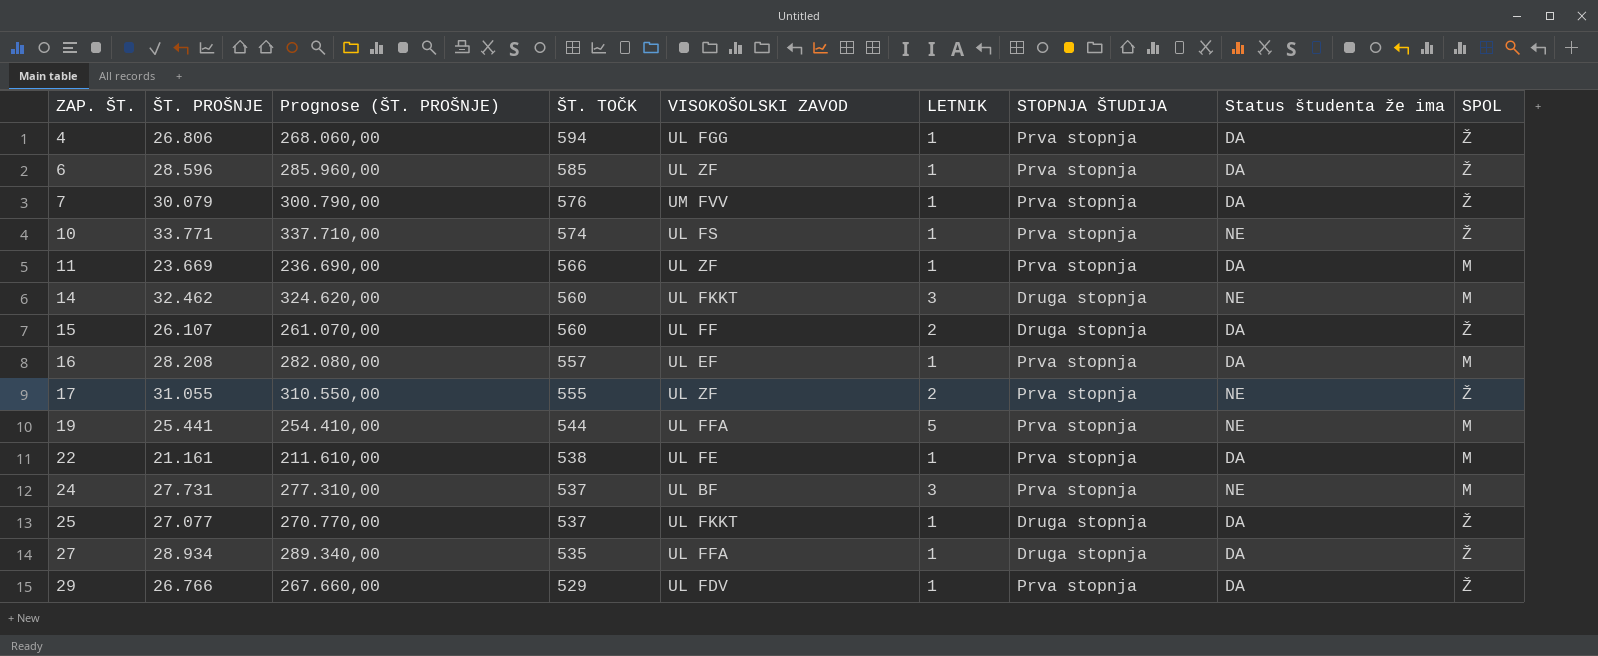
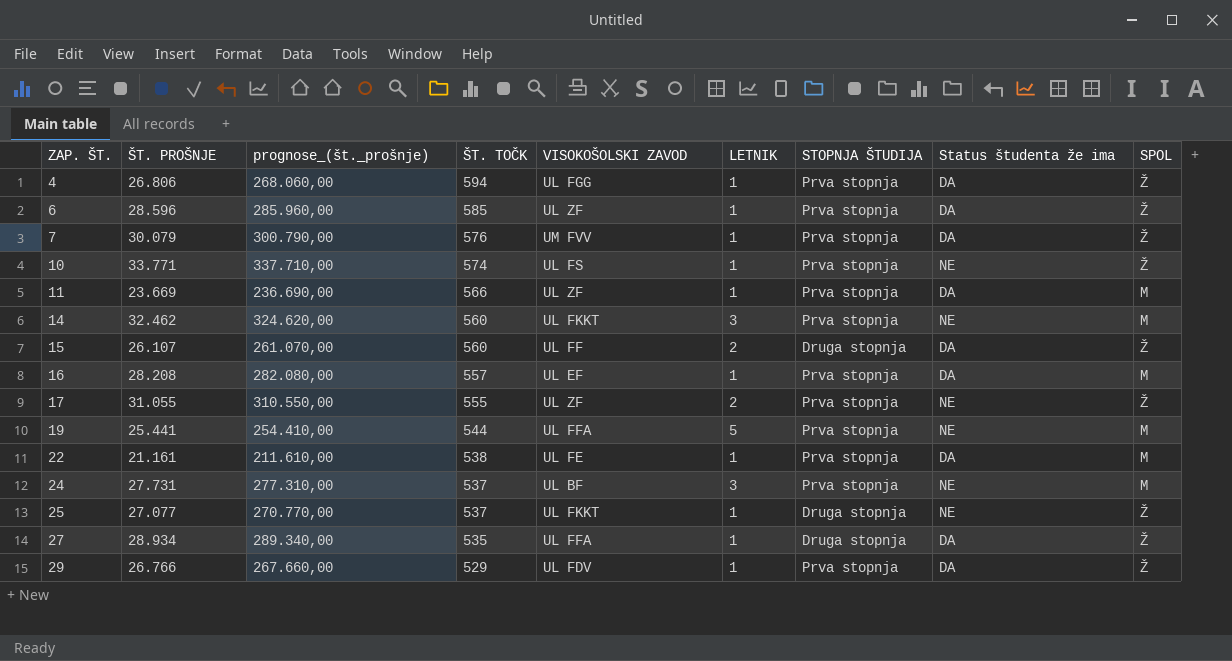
column name: Prognose (ŠT. PROŠNJE) -> prognose_(št._prošnje)
14 | STOPNJA ŠTUDIJA: Druga stopnja -> Prva stopnja
25 | Status študenta že ima: DA -> NE

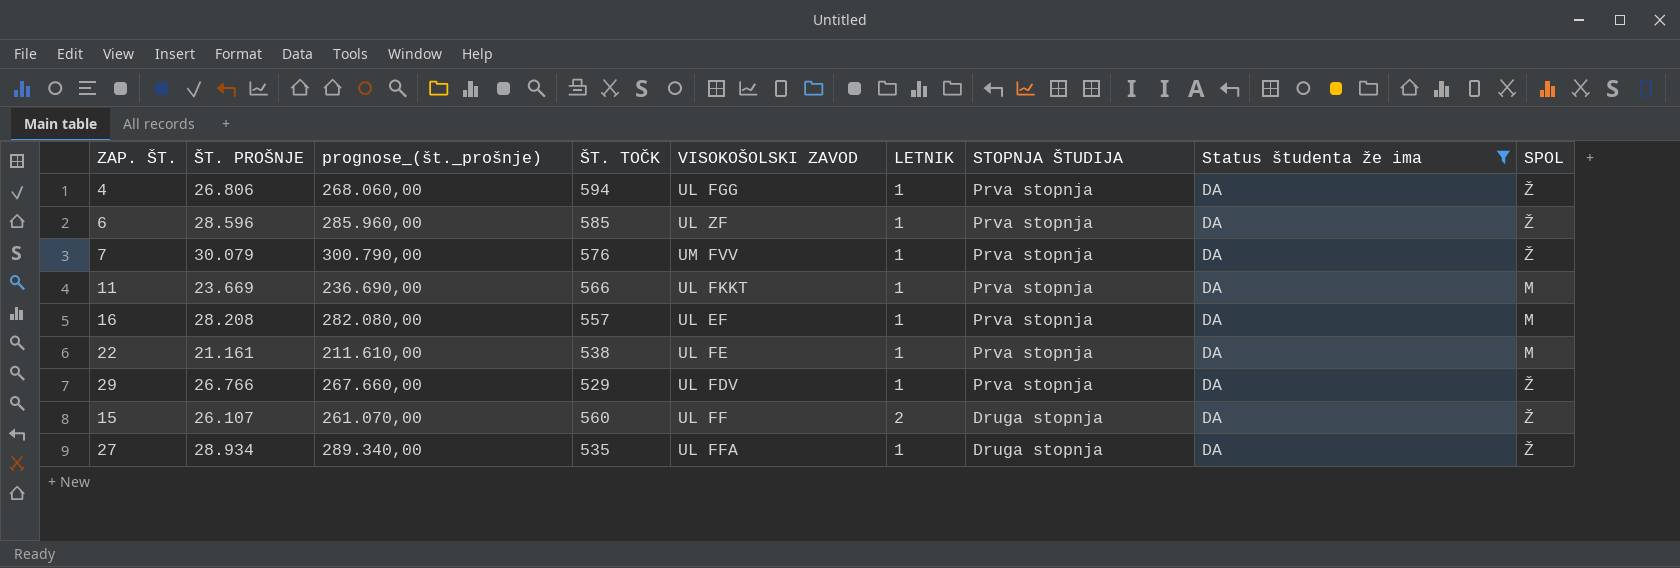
filter: none -> Status študenta že ima = DA
row order: ZAP. ŠT. ascending -> STOPNJA ŠTUDIJA descending
11 | VISOKOŠOLSKI ZAVOD: UL ZF -> UL FKKT

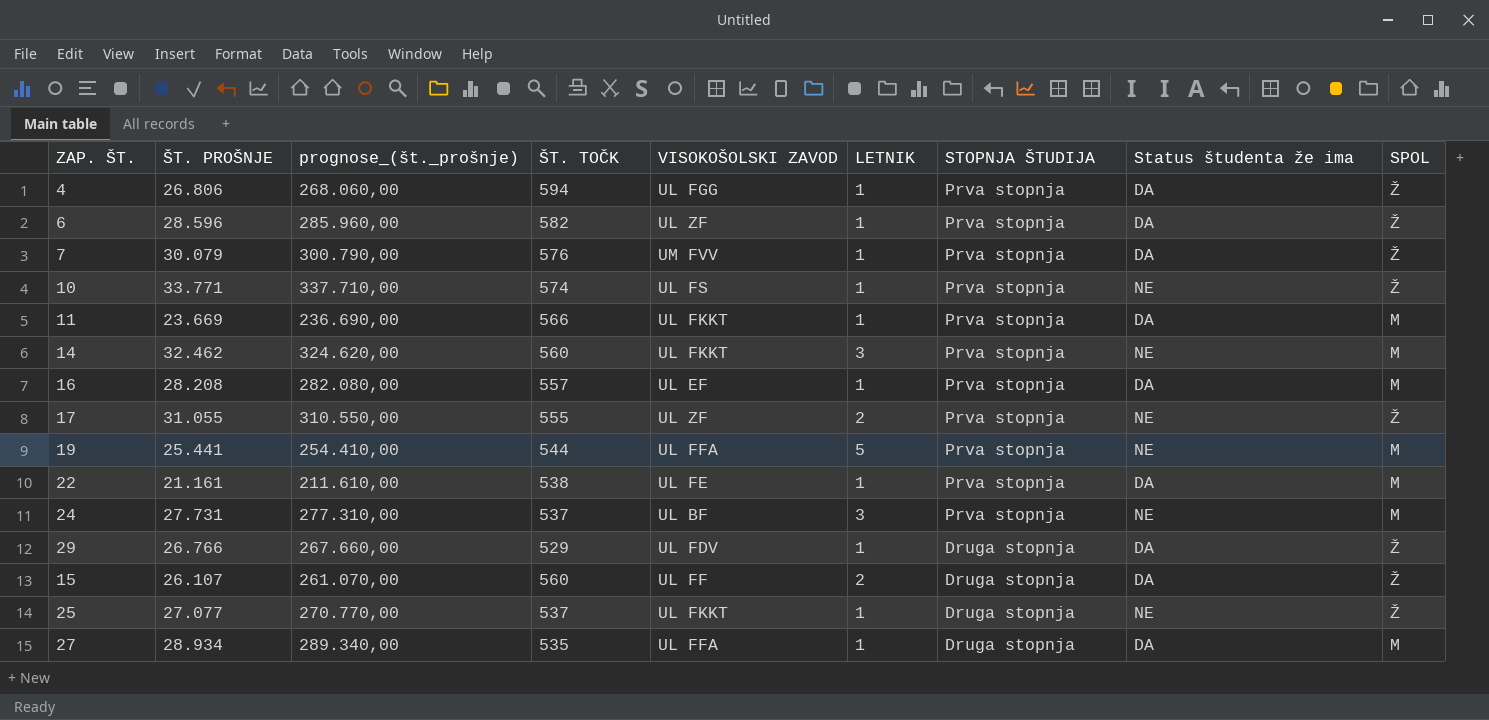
filter: Status študenta že ima = DA -> none
6 | ŠT. TOČK: 585 -> 582
29 | STOPNJA ŠTUDIJA: Prva stopnja -> Druga stopnja
27 | SPOL: Ž -> M

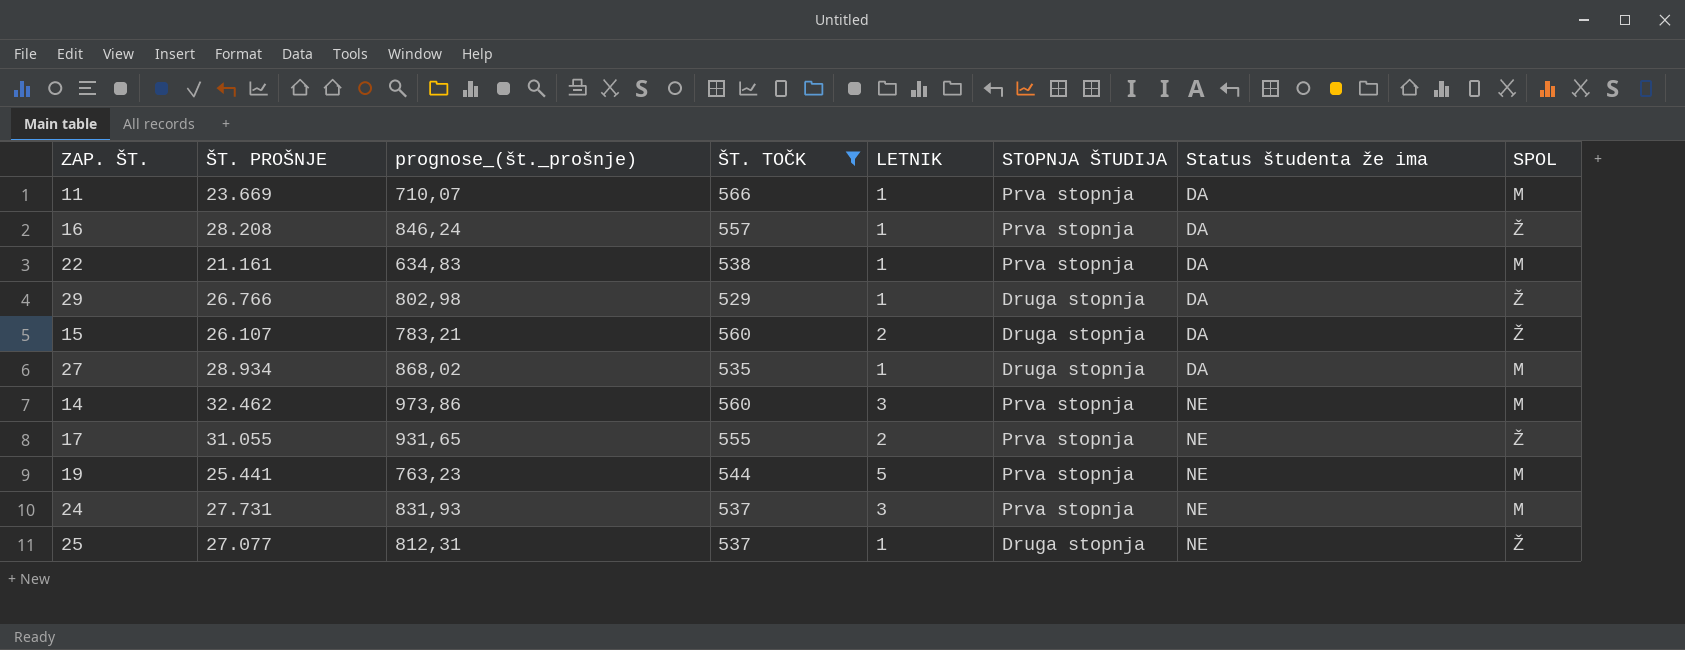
filter: none -> ŠT. TOČK <= 566
row order: STOPNJA ŠTUDIJA descending -> Status študenta že ima ascending
column VISOKOŠOLSKI ZAVOD | position: 5 -> none
column prognose_(št._prošnje) | formula: [ŠT. PROŠNJE] * 10 -> [ŠT. PROŠNJE] * 0,03
16 | SPOL: M -> Ž

